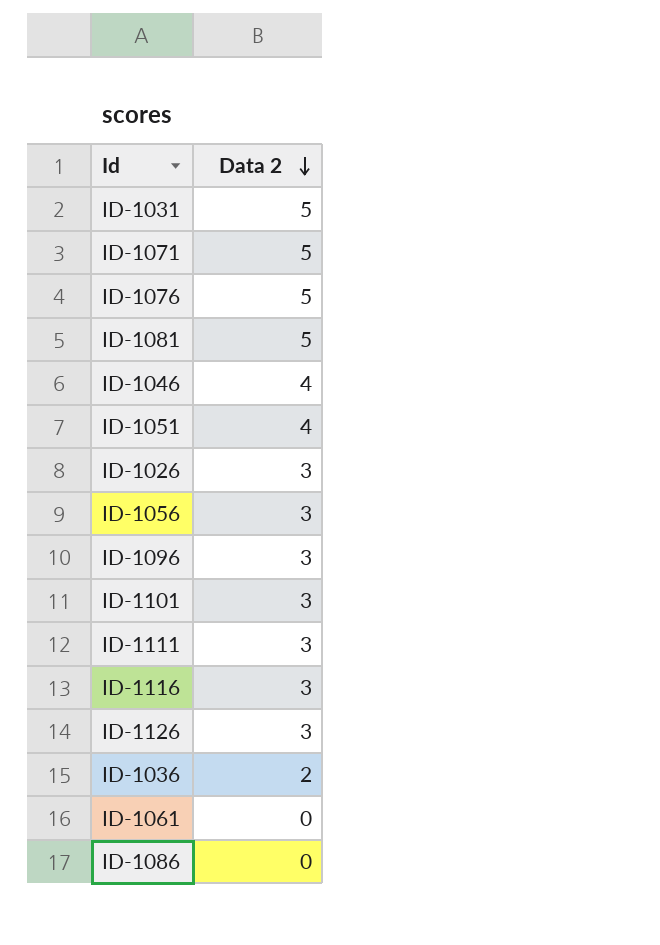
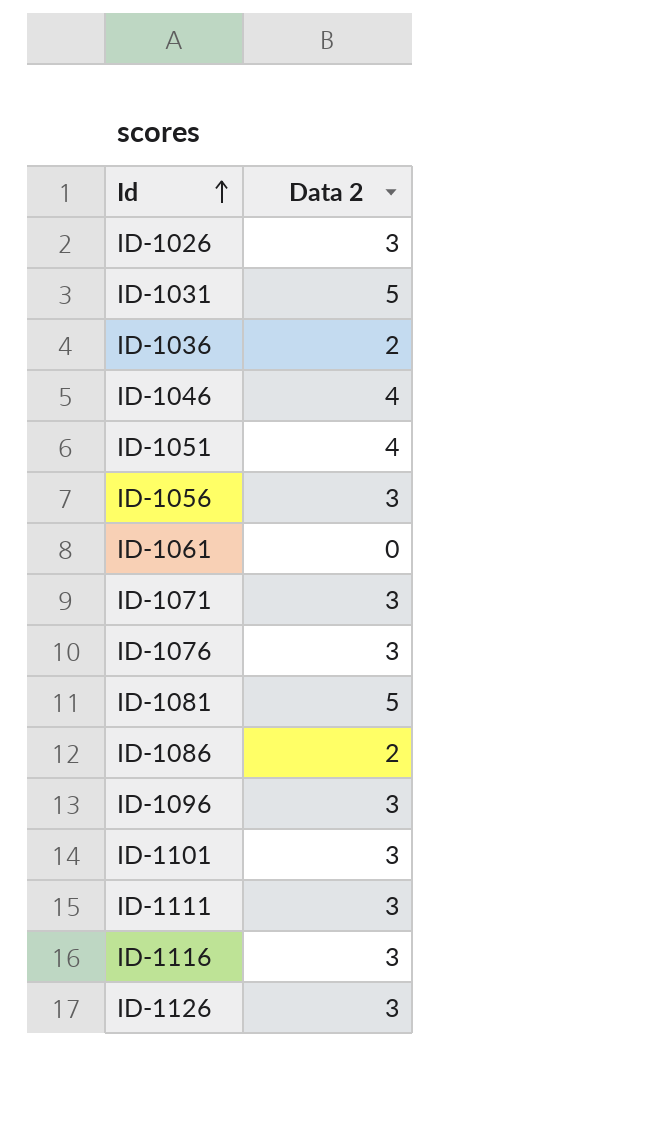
row order: Data 2 descending -> Id ascending
ID-1071 | Data 2: 5 -> 3
ID-1076 | Data 2: 5 -> 3
ID-1086 | Data 2: 0 -> 2

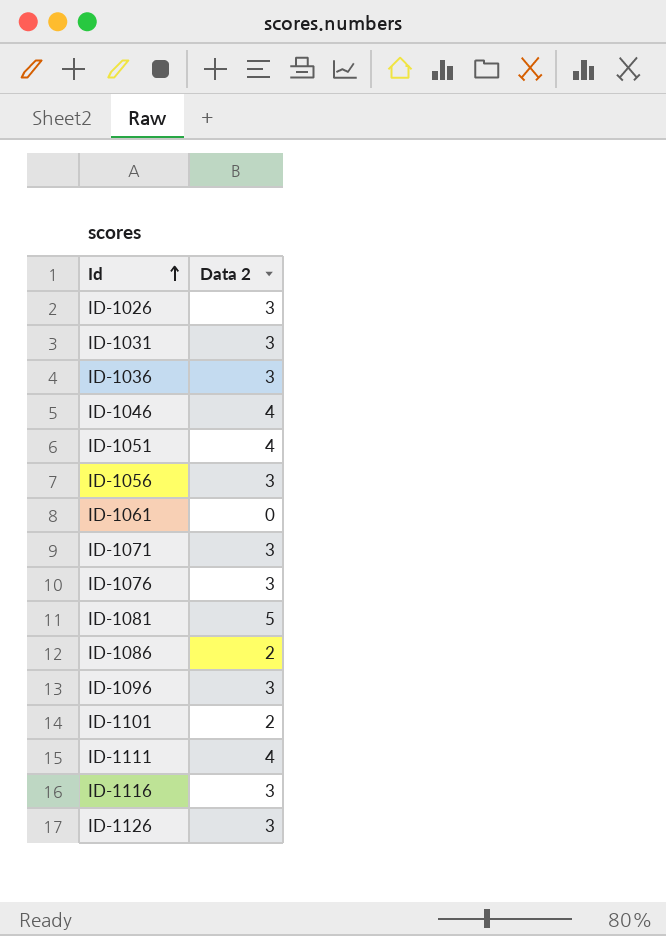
ID-1031 | Data 2: 5 -> 3
ID-1036 | Data 2: 2 -> 3
ID-1101 | Data 2: 3 -> 2
ID-1111 | Data 2: 3 -> 4

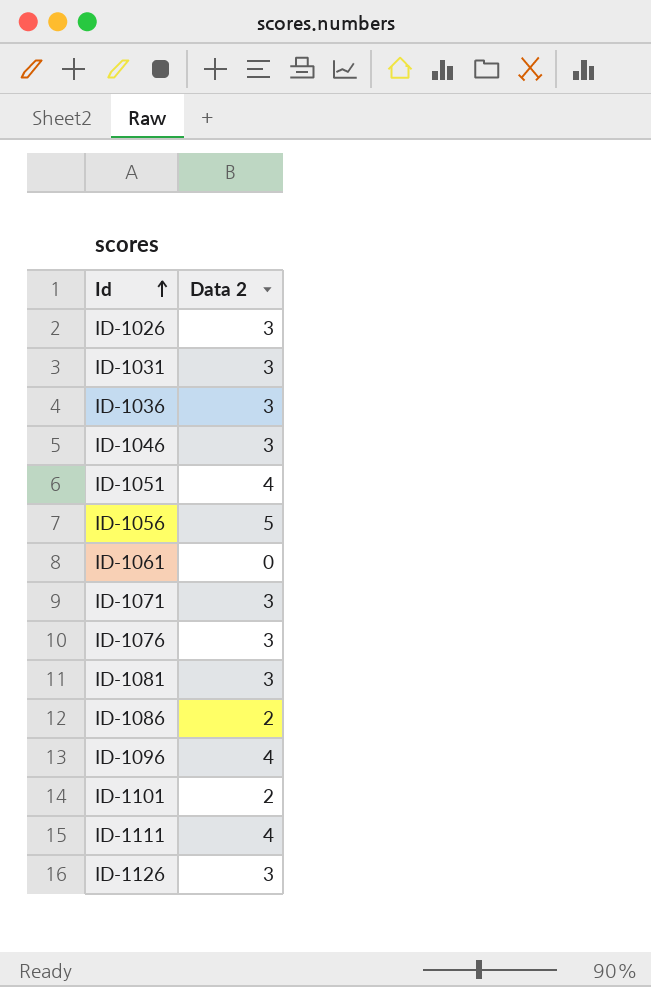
row ID-1116: 3 -> none
ID-1046 | Data 2: 4 -> 3
ID-1056 | Data 2: 3 -> 5
ID-1081 | Data 2: 5 -> 3
ID-1096 | Data 2: 3 -> 4

